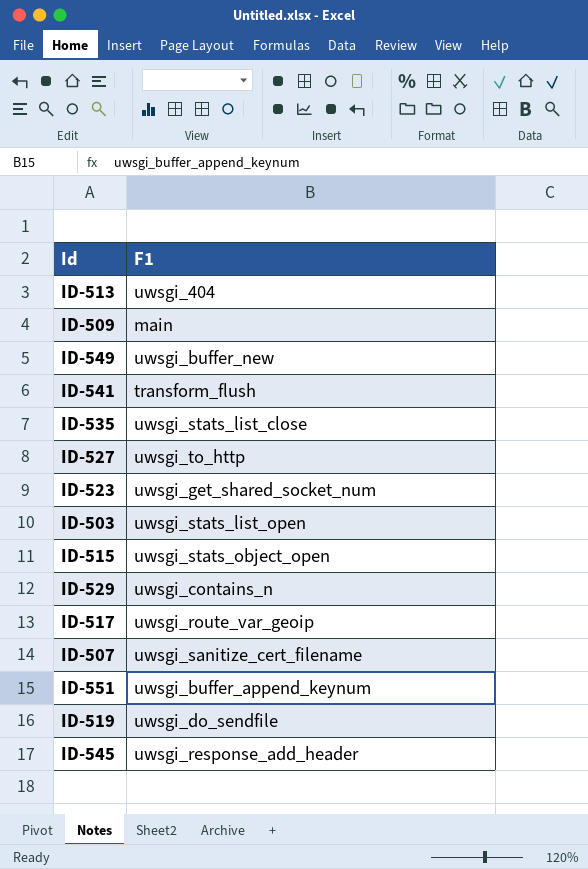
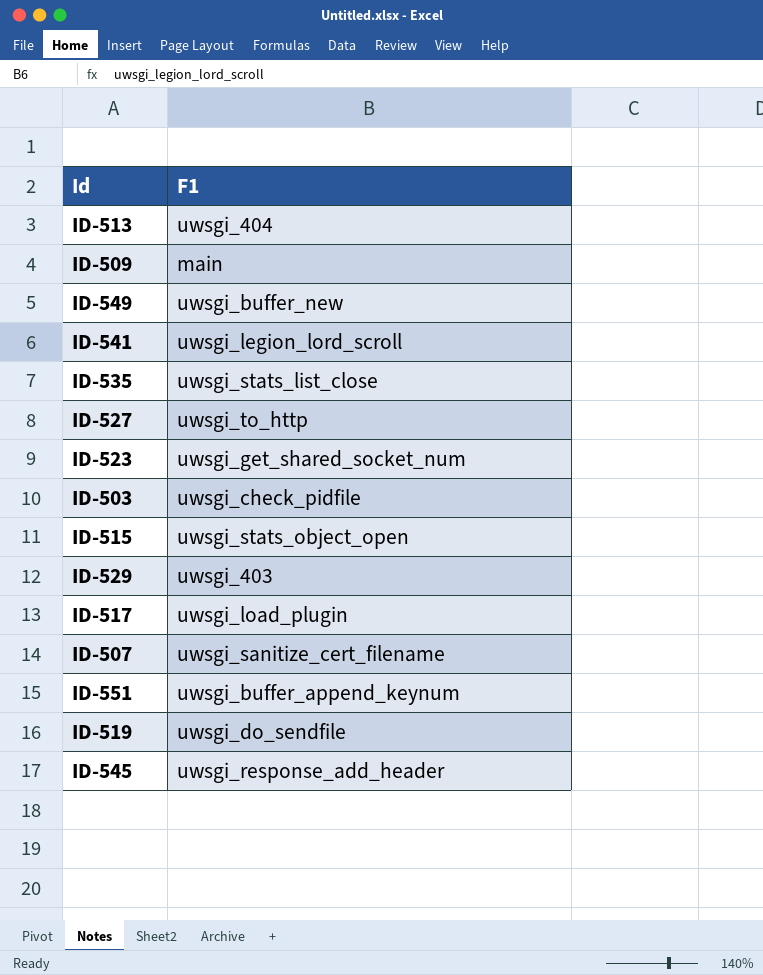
ID-541 | F1: transform_flush -> uwsgi_legion_lord_scroll
ID-503 | F1: uwsgi_stats_list_open -> uwsgi_check_pidfile
ID-529 | F1: uwsgi_contains_n -> uwsgi_403
ID-517 | F1: uwsgi_route_var_geoip -> uwsgi_load_plugin

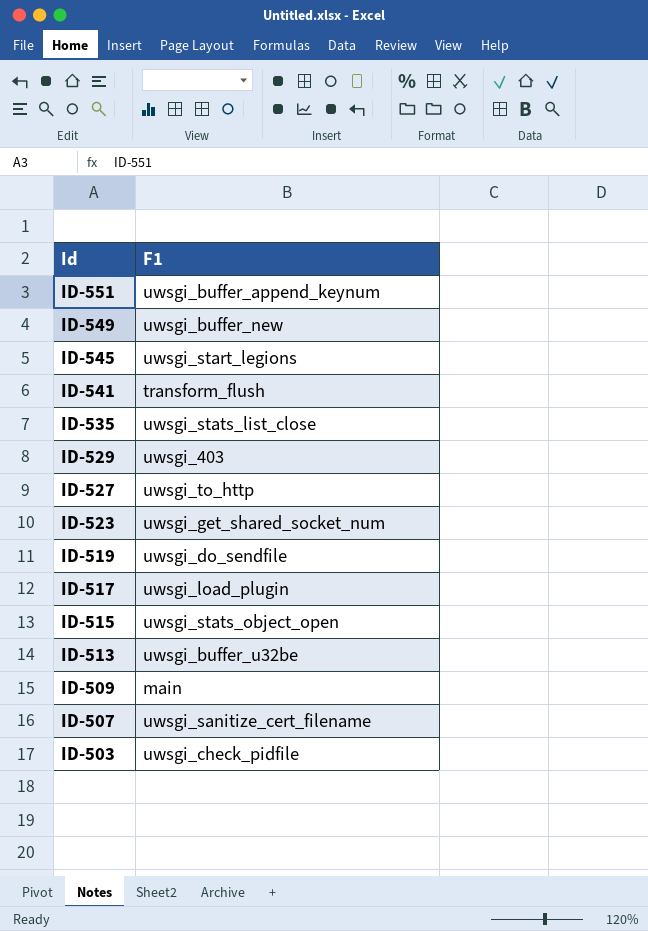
row order: none -> Id descending
ID-545 | F1: uwsgi_response_add_header -> uwsgi_start_legions
ID-541 | F1: uwsgi_legion_lord_scroll -> transform_flush
ID-513 | F1: uwsgi_404 -> uwsgi_buffer_u32be

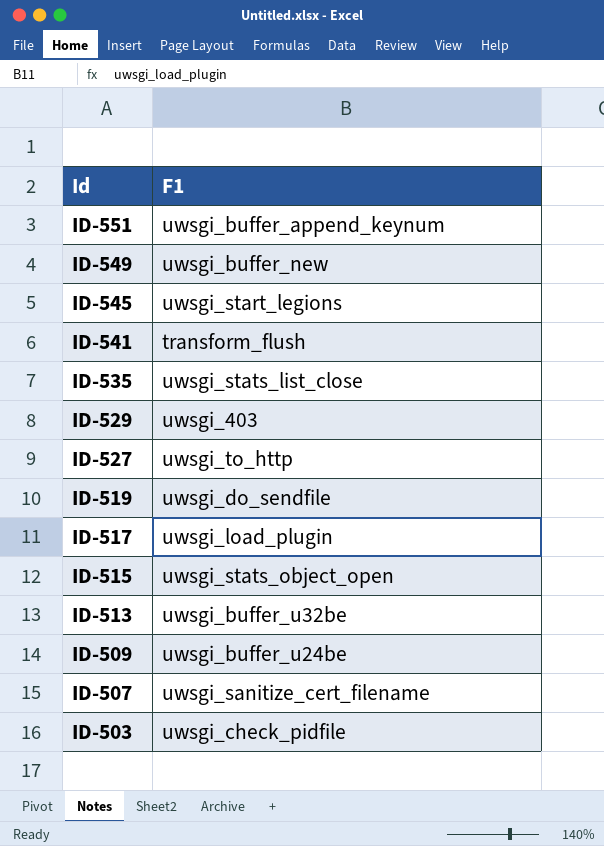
row ID-523: uwsgi_get_shared_socket_num -> none
ID-509 | F1: main -> uwsgi_buffer_u24be

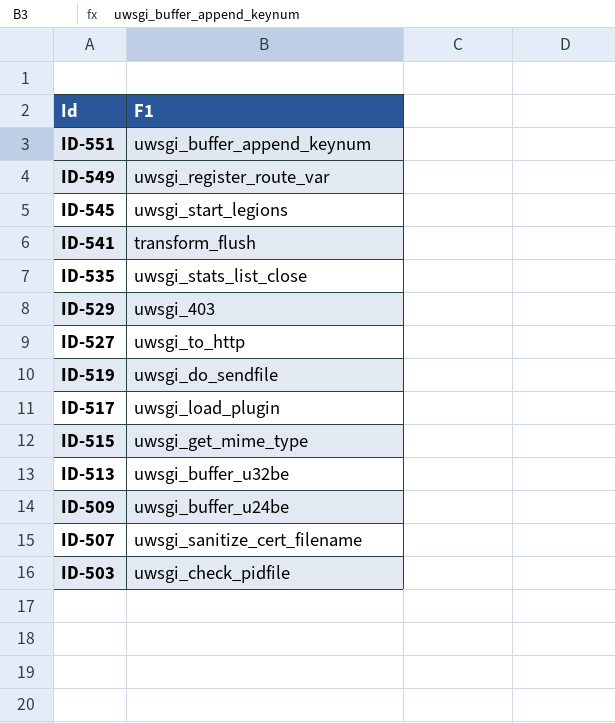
ID-549 | F1: uwsgi_buffer_new -> uwsgi_register_route_var
ID-515 | F1: uwsgi_stats_object_open -> uwsgi_get_mime_type

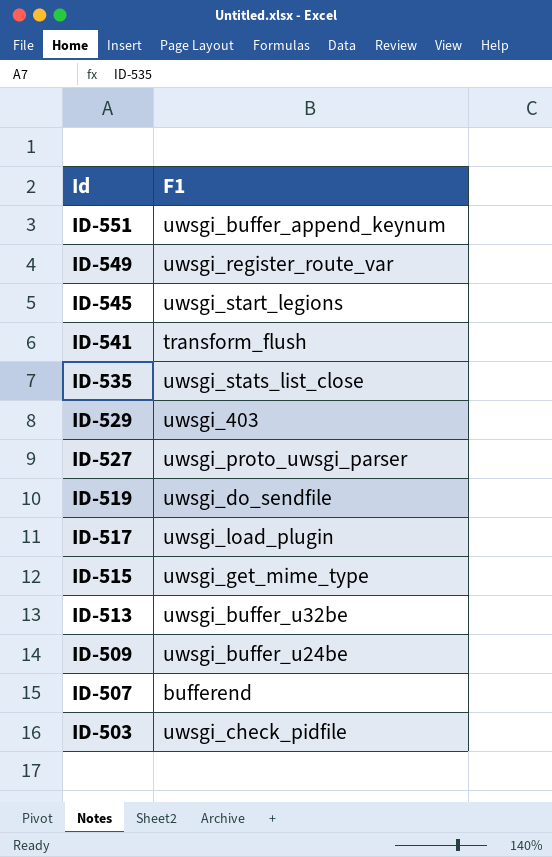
ID-527 | F1: uwsgi_to_http -> uwsgi_proto_uwsgi_parser
ID-507 | F1: uwsgi_sanitize_cert_filename -> bufferend

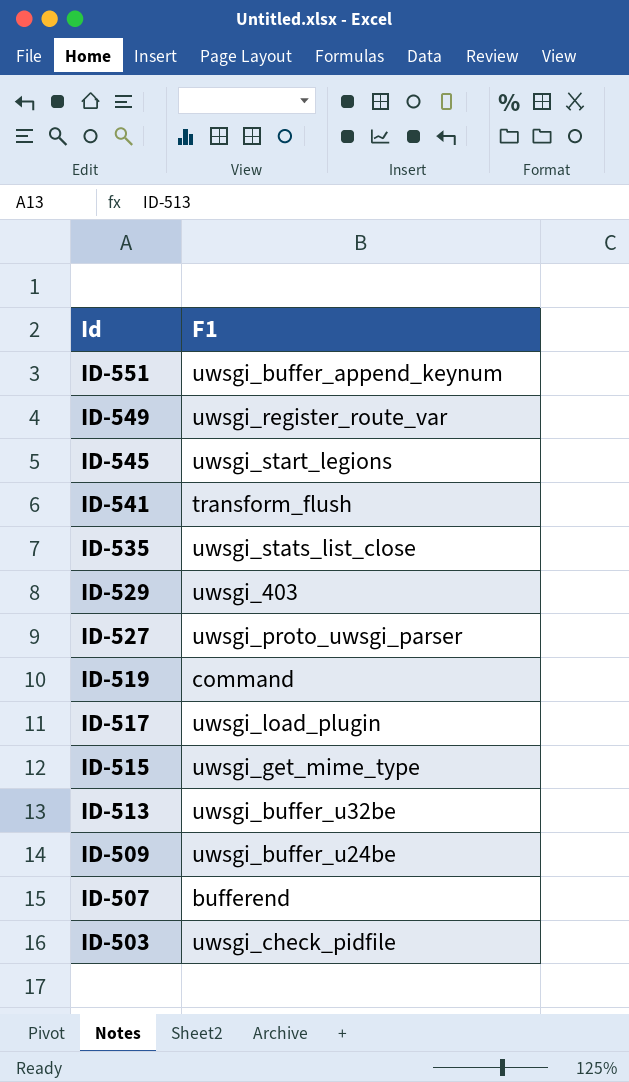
ID-519 | F1: uwsgi_do_sendfile -> command

